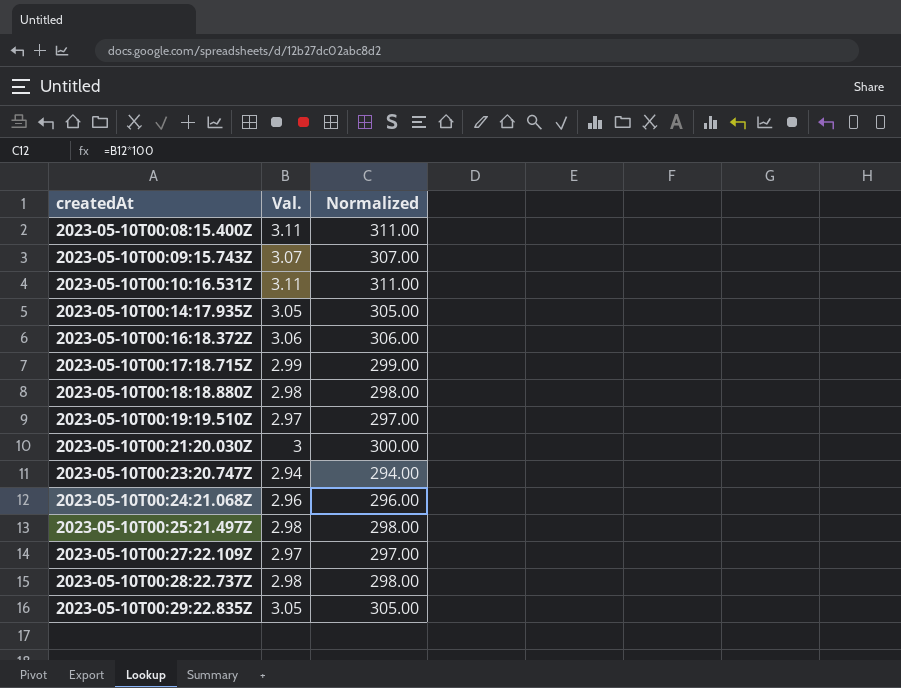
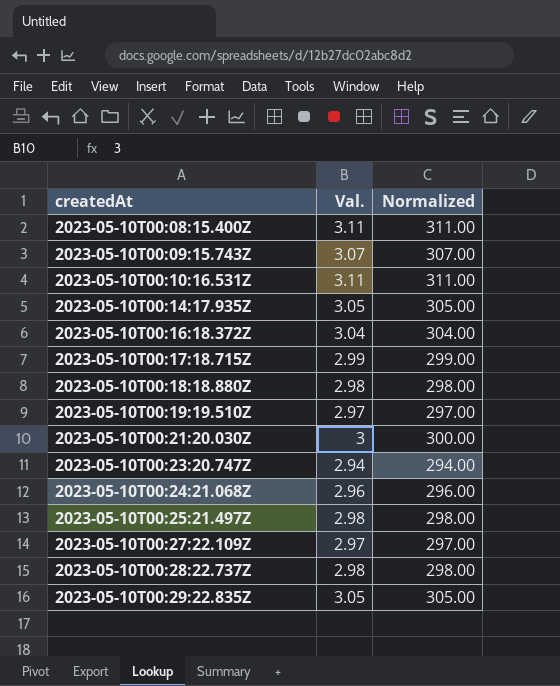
2023-05-10T00:16:18.372Z | Val.: 3.06 -> 3.04
2023-05-10T00:16:18.372Z | Normalized: 306.00 -> 304.00

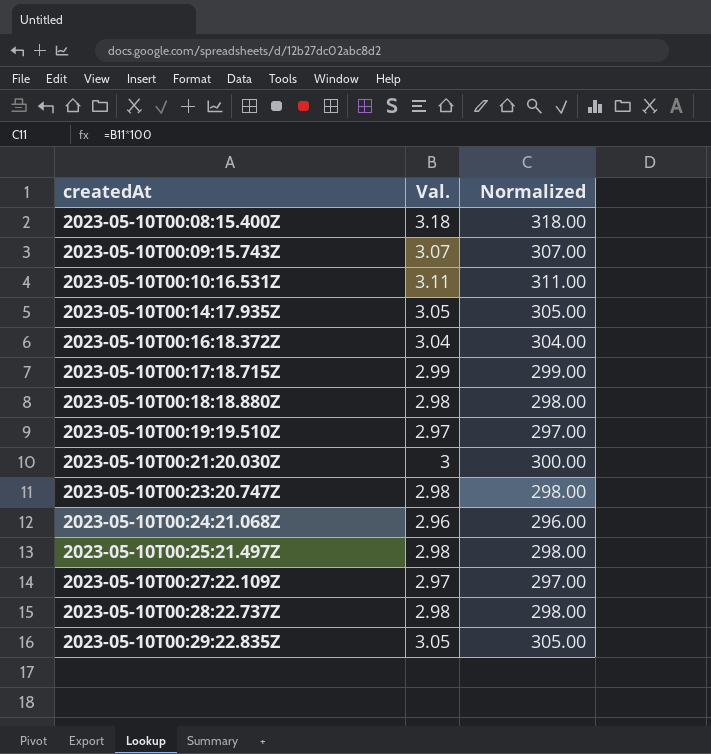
2023-05-10T00:08:15.400Z | Val.: 3.11 -> 3.18
2023-05-10T00:08:15.400Z | Normalized: 311.00 -> 318.00
2023-05-10T00:23:20.747Z | Val.: 2.94 -> 2.98
2023-05-10T00:23:20.747Z | Normalized: 294.00 -> 298.00

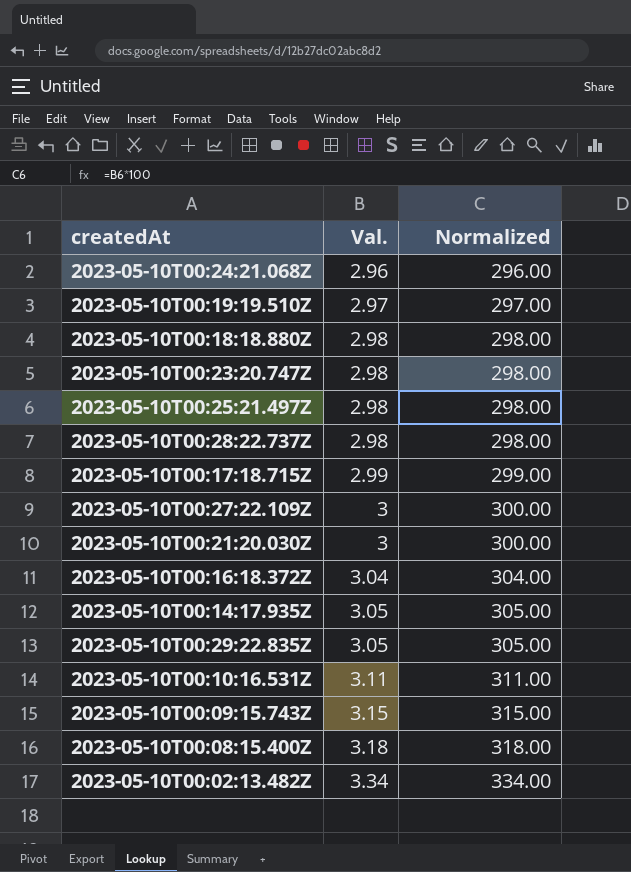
row order: createdAt ascending -> Val. ascending
2023-05-10T00:27:22.109Z | Val.: 2.97 -> 3
2023-05-10T00:27:22.109Z | Normalized: 297.00 -> 300.00
2023-05-10T00:09:15.743Z | Val.: 3.07 -> 3.15
2023-05-10T00:09:15.743Z | Normalized: 307.00 -> 315.00
row 2023-05-10T00:02:13.482Z: none -> 3.34 | 334.00

